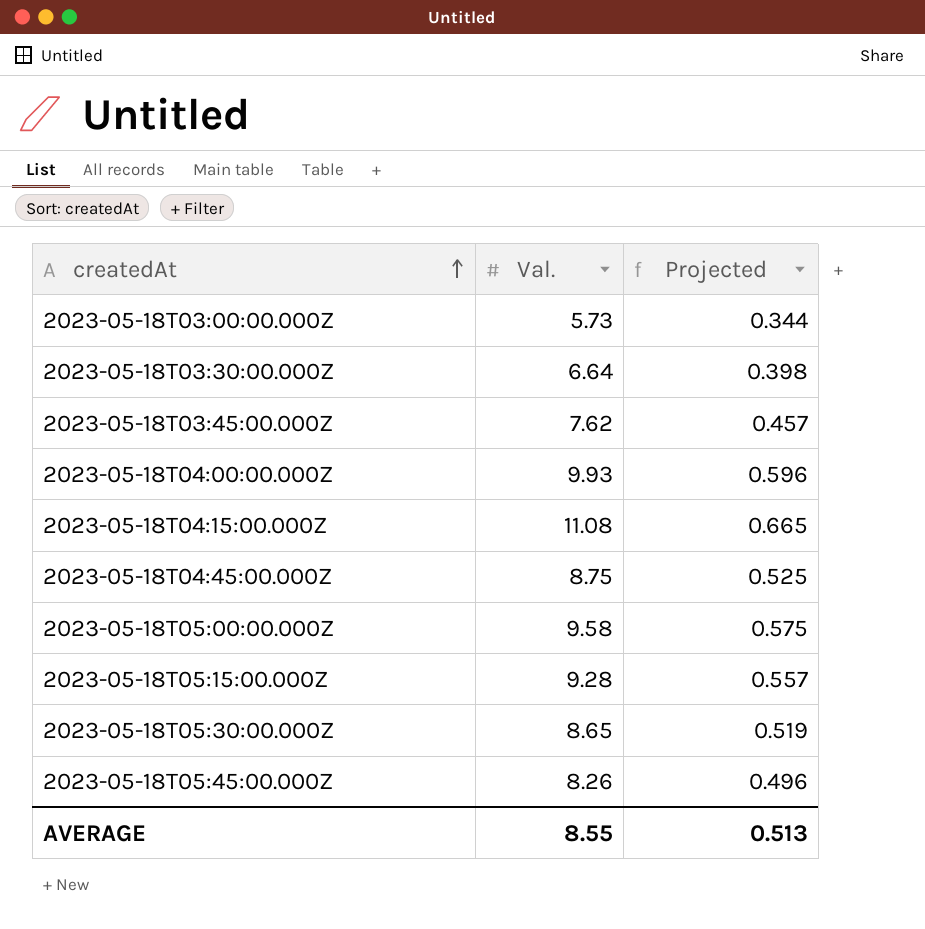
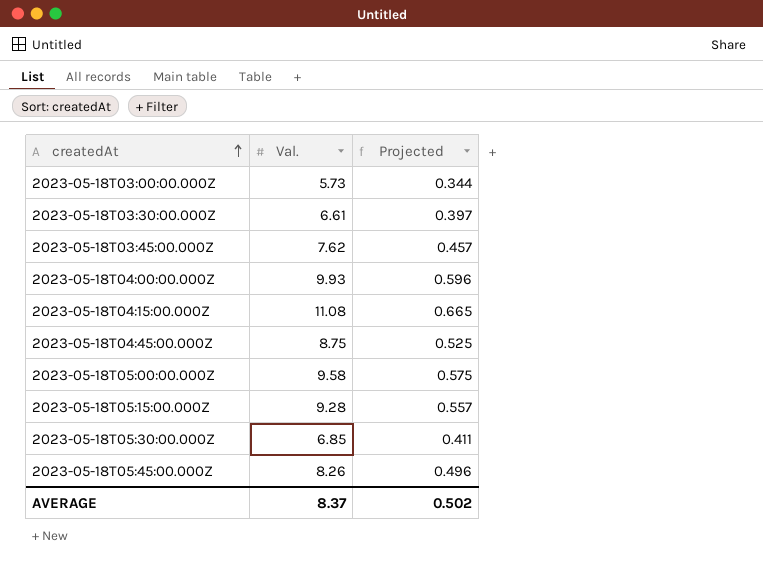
2023-05-18T03:30:00.000Z | Val.: 6.64 -> 6.61
2023-05-18T03:30:00.000Z | Projected: 0.398 -> 0.397
2023-05-18T05:30:00.000Z | Val.: 8.65 -> 6.85
2023-05-18T05:30:00.000Z | Projected: 0.519 -> 0.411
AVERAGE | Val.: 8.55 -> 8.37
AVERAGE | Projected: 0.513 -> 0.502

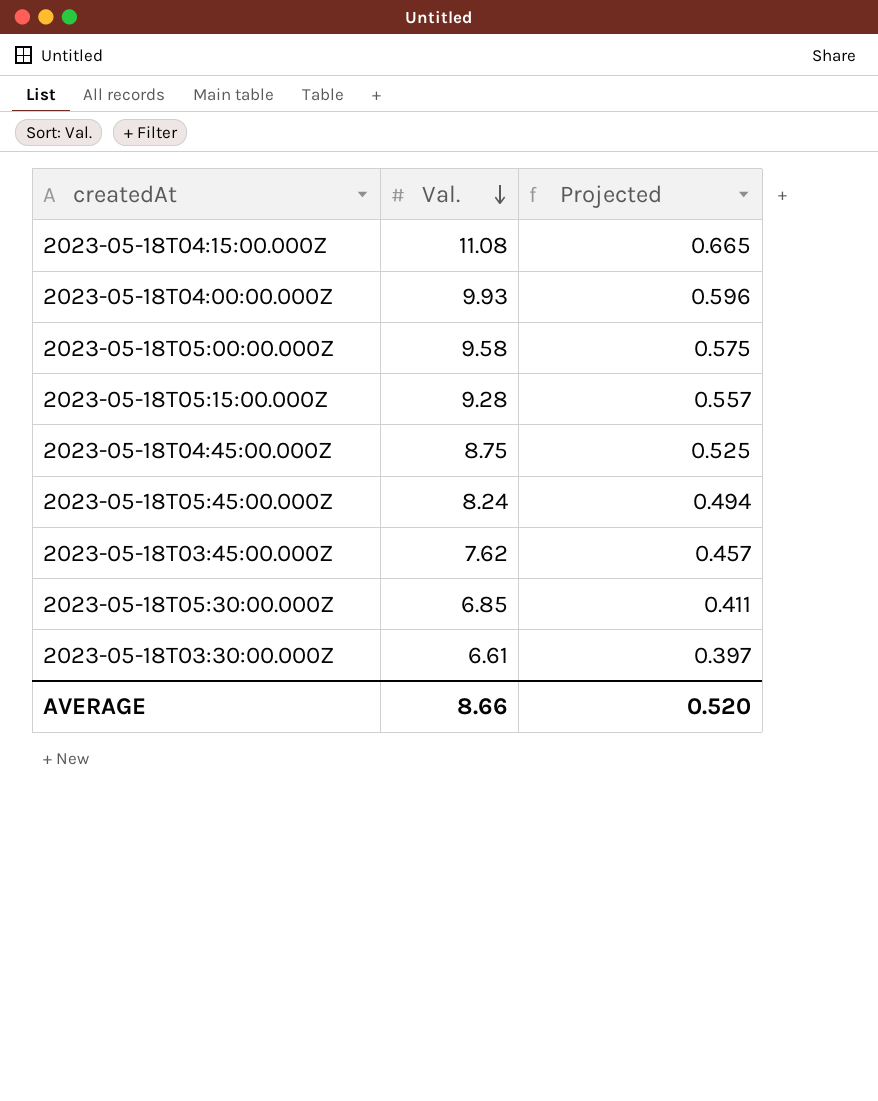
row order: createdAt ascending -> Val. descending
row 2023-05-18T03:00:00.000Z: 5.73 | 0.344 -> none
2023-05-18T05:45:00.000Z | Val.: 8.26 -> 8.24
2023-05-18T05:45:00.000Z | Projected: 0.496 -> 0.494
AVERAGE | Val.: 8.37 -> 8.66
AVERAGE | Projected: 0.502 -> 0.520

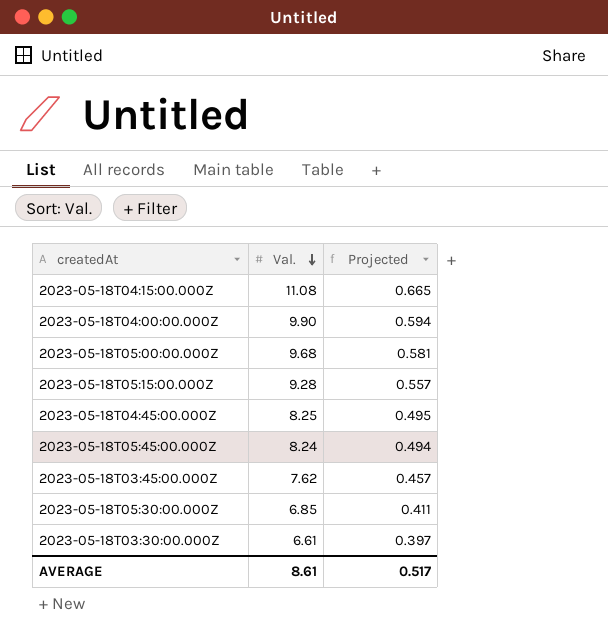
2023-05-18T04:00:00.000Z | Val.: 9.93 -> 9.90
2023-05-18T04:00:00.000Z | Projected: 0.596 -> 0.594
2023-05-18T05:00:00.000Z | Val.: 9.58 -> 9.68
2023-05-18T05:00:00.000Z | Projected: 0.575 -> 0.581
2023-05-18T04:45:00.000Z | Val.: 8.75 -> 8.25
2023-05-18T04:45:00.000Z | Projected: 0.525 -> 0.495
AVERAGE | Val.: 8.66 -> 8.61
AVERAGE | Projected: 0.520 -> 0.517

